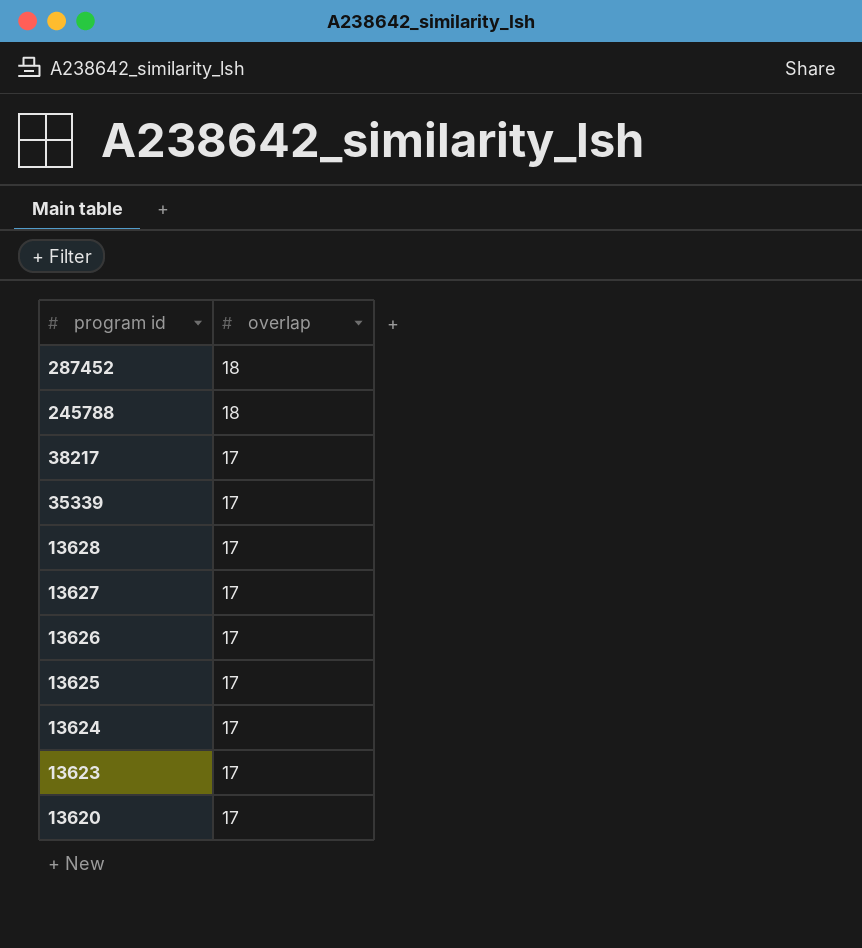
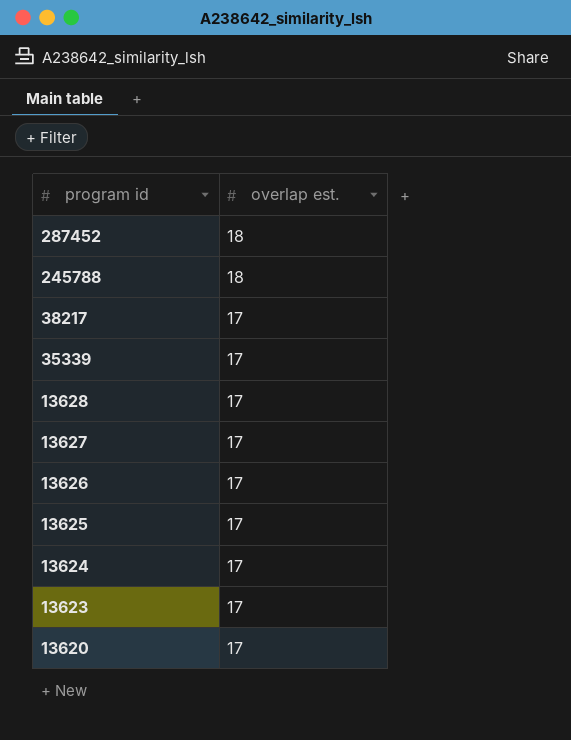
column name: overlap -> overlap est.

